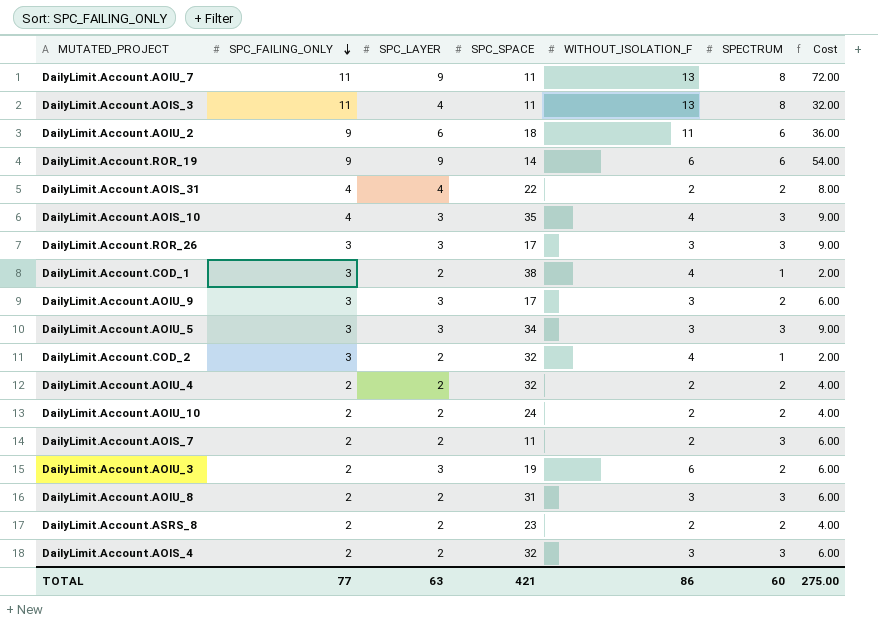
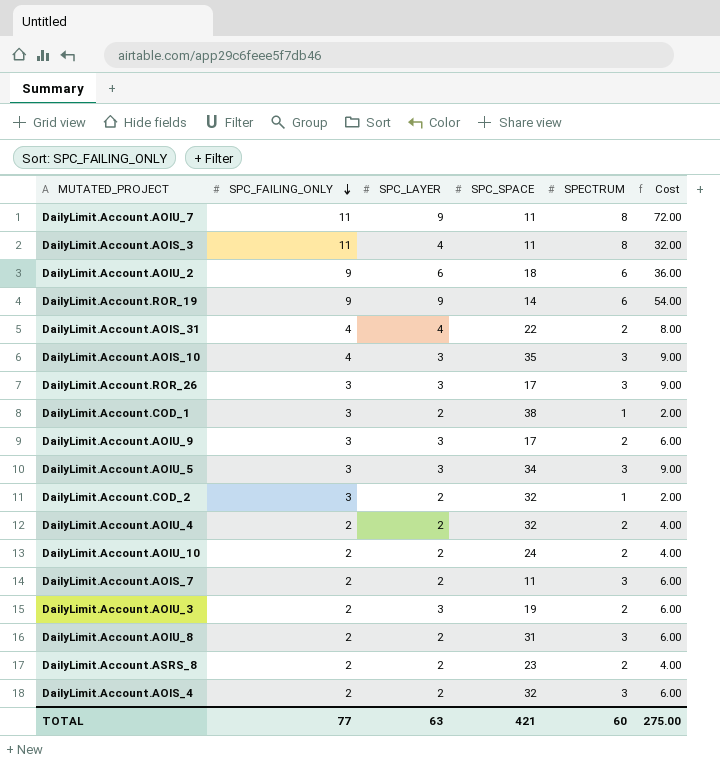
column WITHOUT_ISOLATION_F | position: 5 -> none

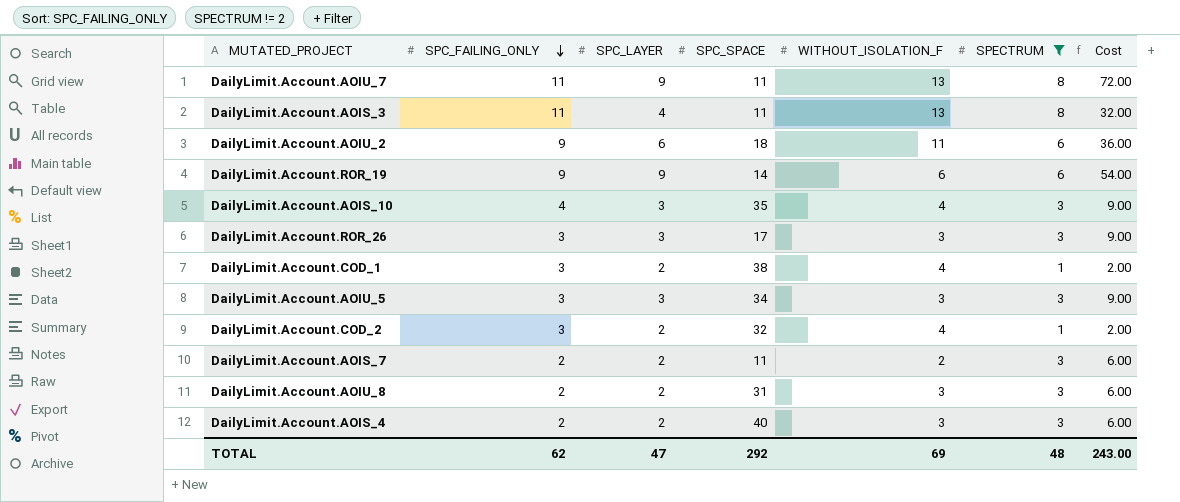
filter: none -> SPECTRUM != 2
column WITHOUT_ISOLATION_F | position: none -> 5
DailyLimit.Account.AOIS_4 | SPC_SPACE: 32 -> 40
TOTAL | SPC_FAILING_ONLY: 77 -> 62
TOTAL | SPC_LAYER: 63 -> 47
TOTAL | SPC_SPACE: 421 -> 292
TOTAL | SPECTRUM: 60 -> 48
TOTAL | Cost: 275.00 -> 243.00

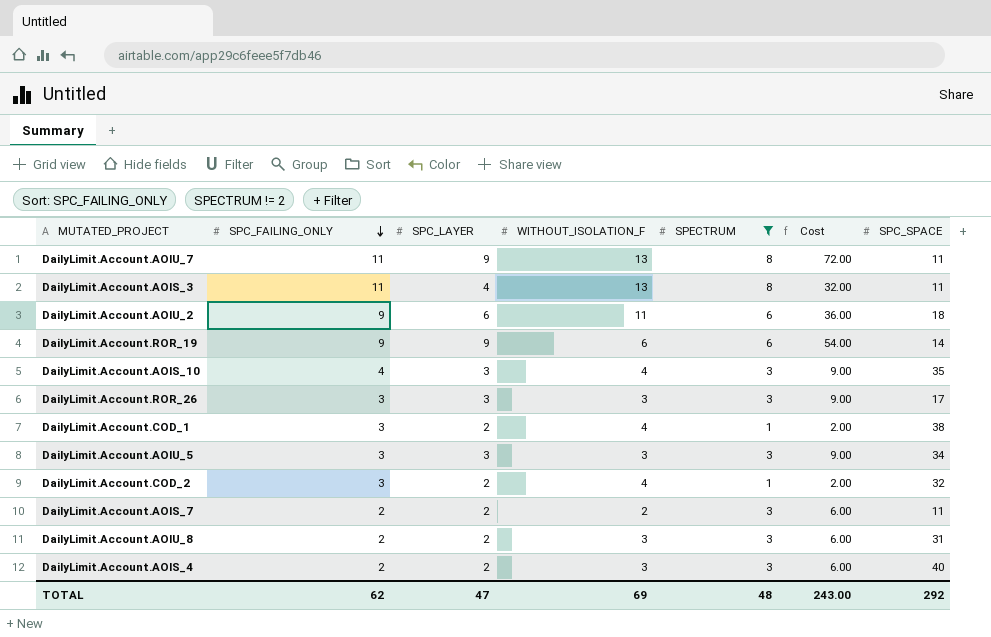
column SPC_SPACE | position: 4 -> 7

